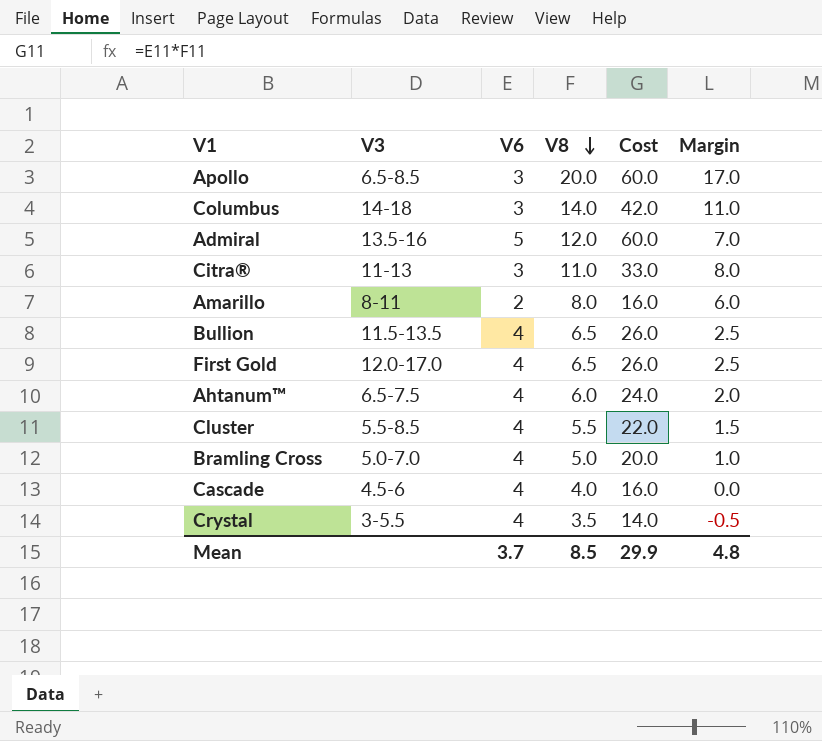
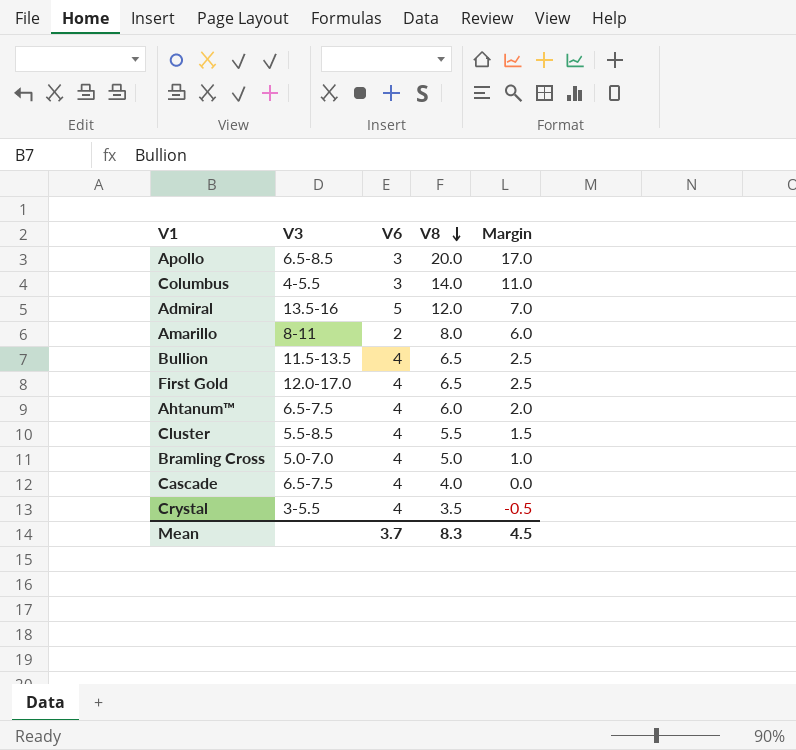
column Cost | formula: [V6] * [V8] -> none
row Citra®: 11-13 | 3 | 11.0 | 33.0 | 8.0 -> none
Columbus | V3: 14-18 -> 4-5.5
Cascade | V3: 4.5-6 -> 6.5-7.5
Mean | V8: 8.5 -> 8.3
Mean | Margin: 4.8 -> 4.5

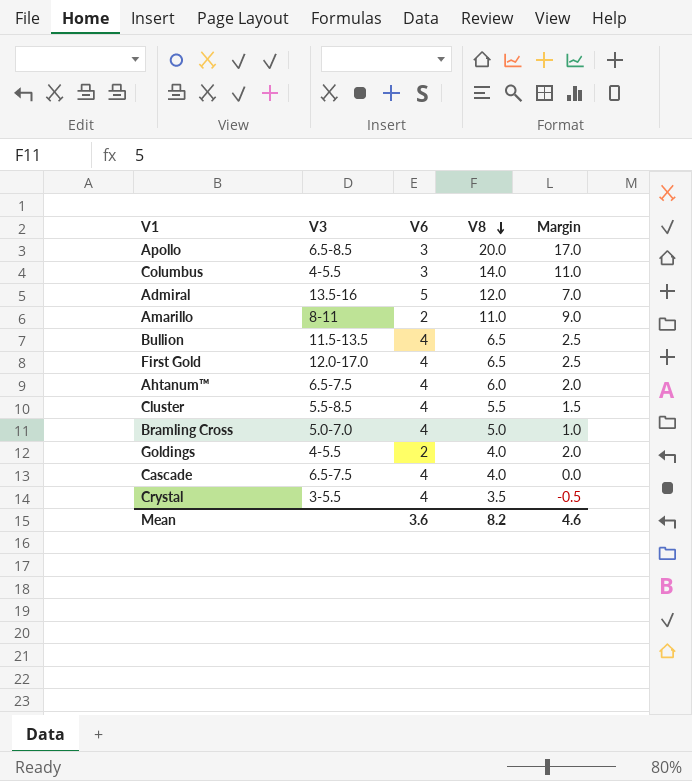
Amarillo | V8: 8.0 -> 11.0
Amarillo | Margin: 6.0 -> 9.0
row Goldings: none -> 4-5.5 | 2 | 4.0 | 2.0
Mean | V6: 3.7 -> 3.6
Mean | V8: 8.3 -> 8.2
Mean | Margin: 4.5 -> 4.6

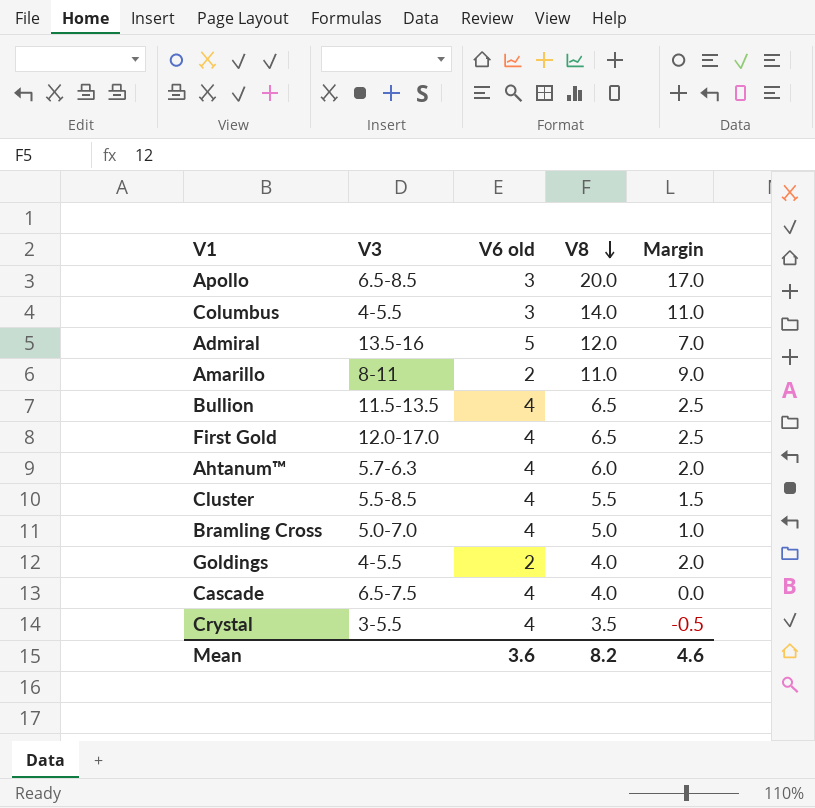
column name: V6 -> V6 old
Ahtanum™ | V3: 6.5-7.5 -> 5.7-6.3

